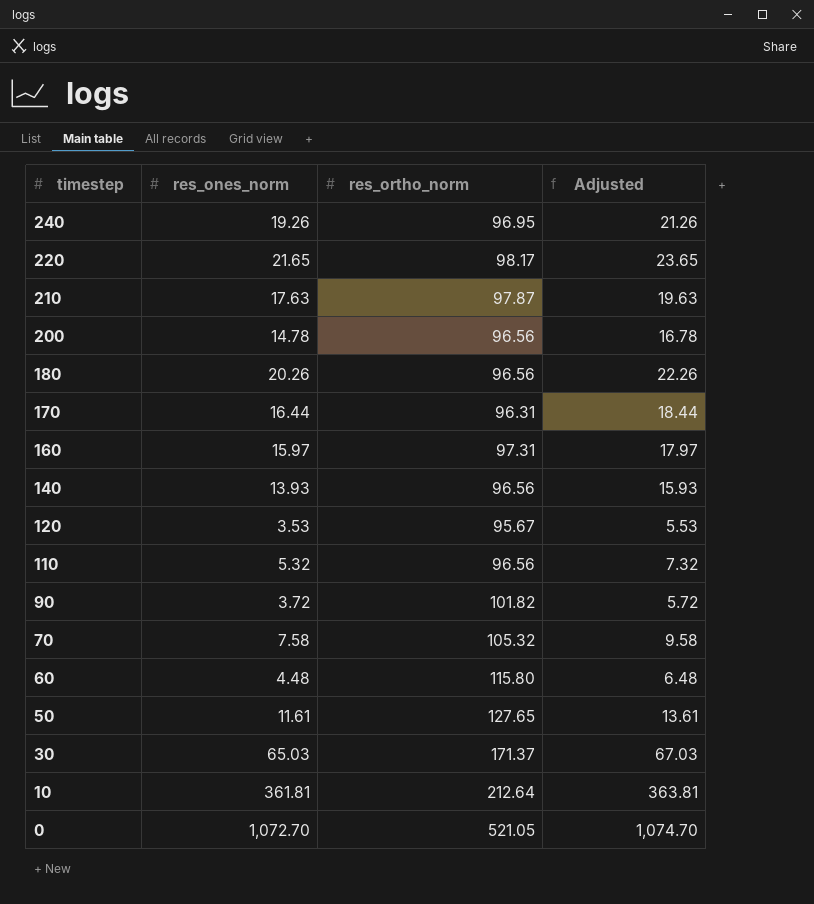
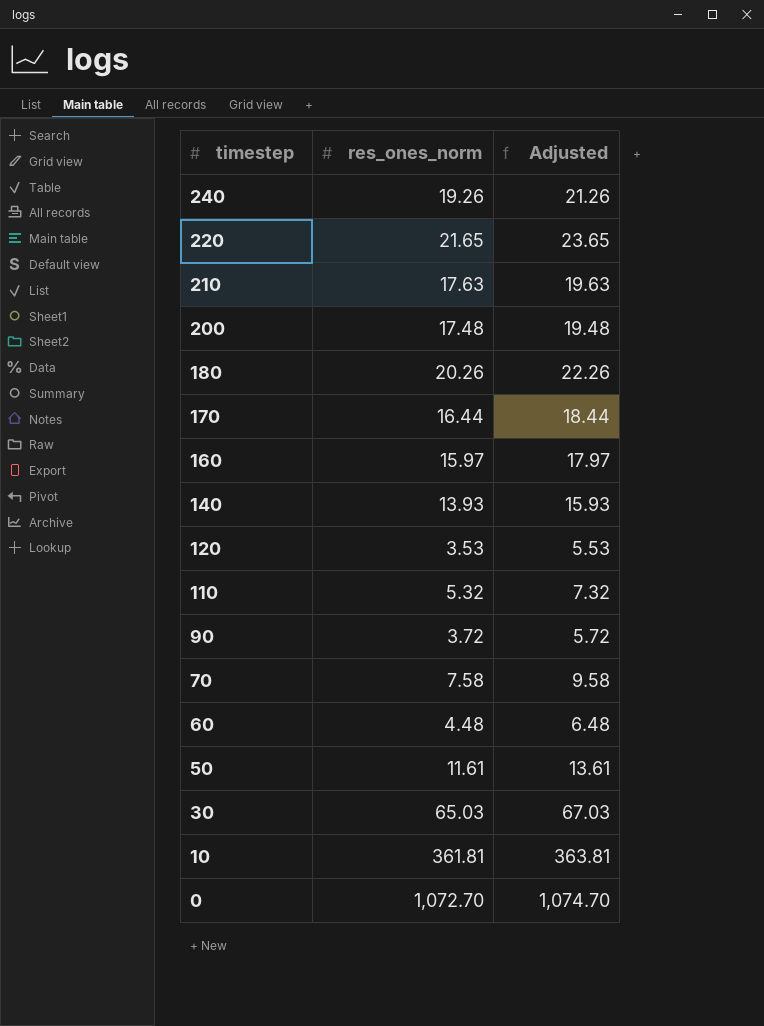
column res_ortho_norm | position: 3 -> none
200 | res_ones_norm: 14.78 -> 17.48
200 | Adjusted: 16.78 -> 19.48

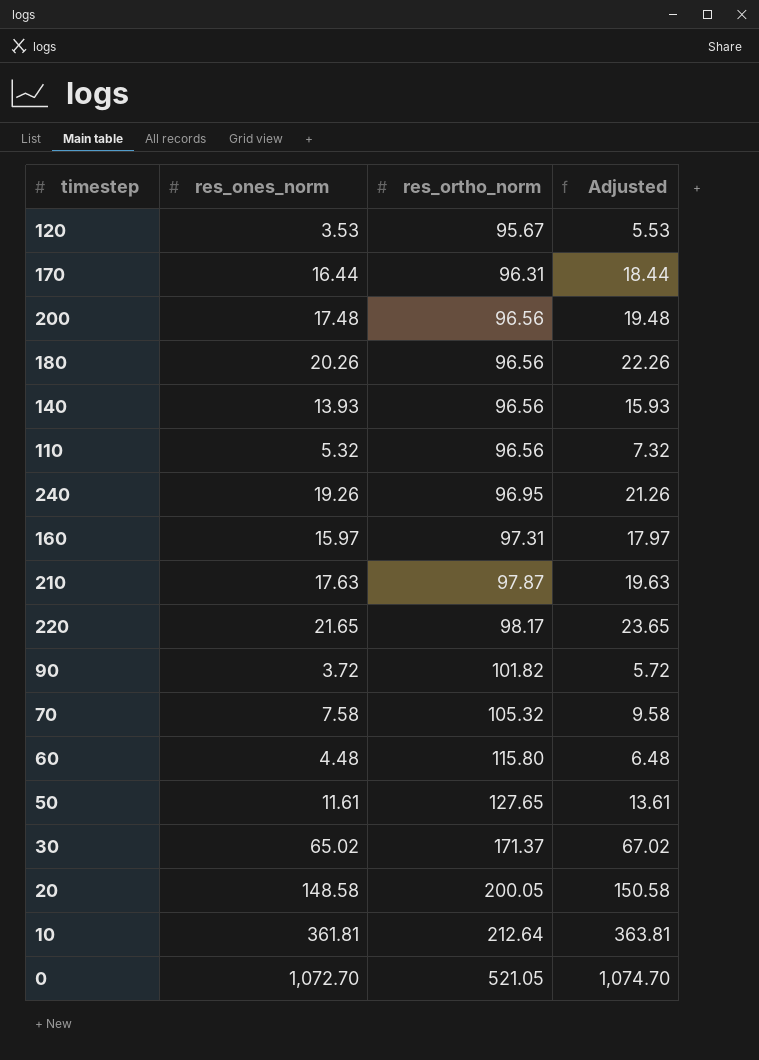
row order: timestep descending -> res_ortho_norm ascending
column res_ortho_norm | position: none -> 3
30 | res_ones_norm: 65.03 -> 65.02
30 | Adjusted: 67.03 -> 67.02
row 20: none -> 148.58 | 200.05 | 150.58

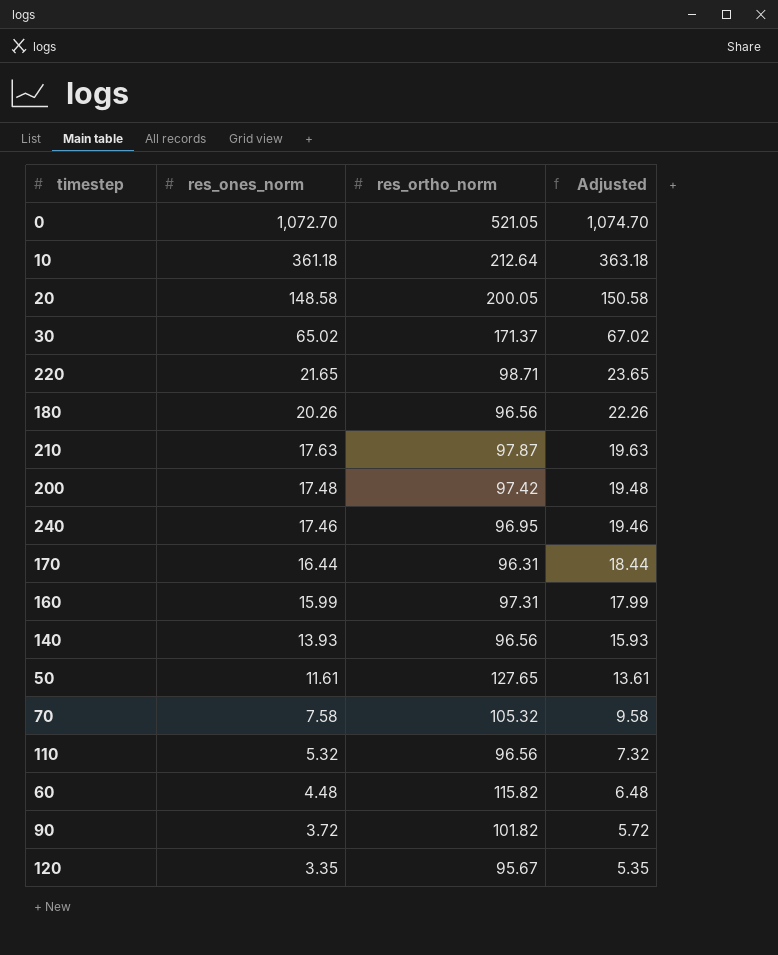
row order: res_ortho_norm ascending -> res_ones_norm descending
10 | res_ones_norm: 361.81 -> 361.18
10 | Adjusted: 363.81 -> 363.18
220 | res_ortho_norm: 98.17 -> 98.71
200 | res_ortho_norm: 96.56 -> 97.42
240 | res_ones_norm: 19.26 -> 17.46
240 | Adjusted: 21.26 -> 19.46
160 | res_ones_norm: 15.97 -> 15.99
160 | Adjusted: 17.97 -> 17.99
60 | res_ortho_norm: 115.80 -> 115.82
120 | res_ones_norm: 3.53 -> 3.35
120 | Adjusted: 5.53 -> 5.35

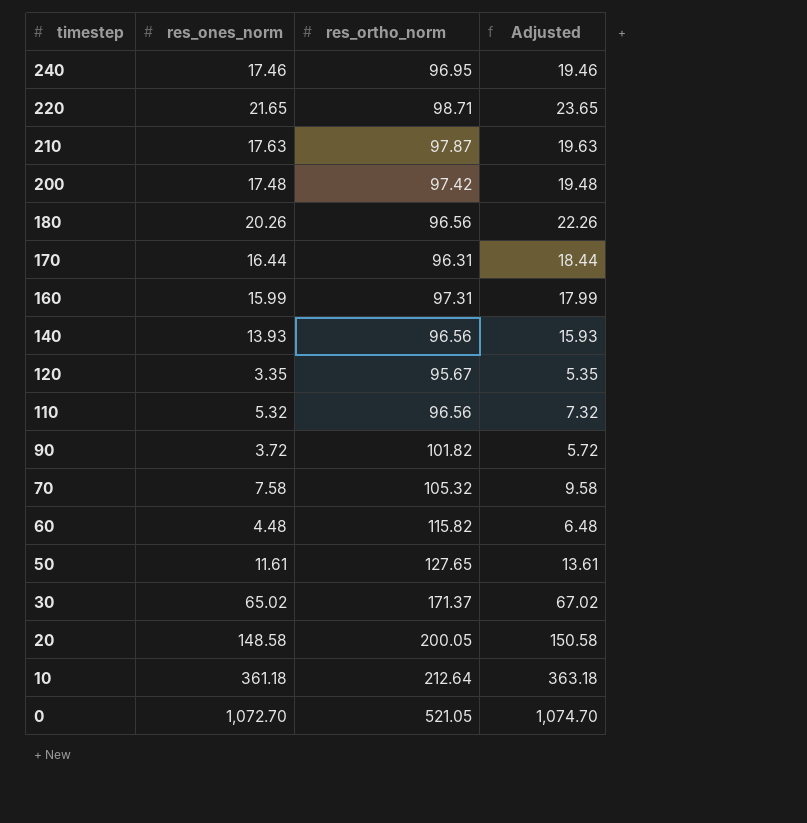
row order: res_ones_norm descending -> timestep descending

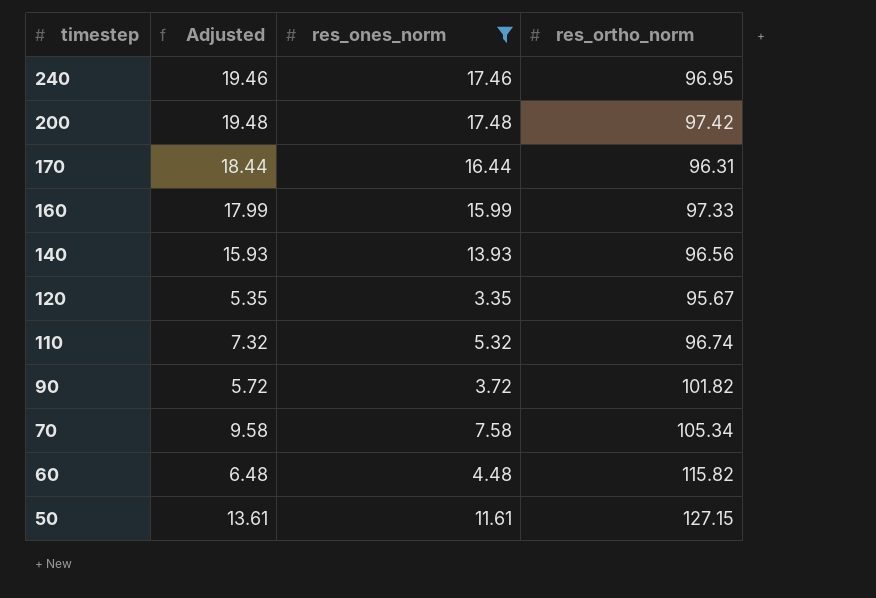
filter: none -> res_ones_norm <= 17.48
column Adjusted | position: 4 -> 2
160 | res_ortho_norm: 97.31 -> 97.33
110 | res_ortho_norm: 96.56 -> 96.74
70 | res_ortho_norm: 105.32 -> 105.34
50 | res_ortho_norm: 127.65 -> 127.15

